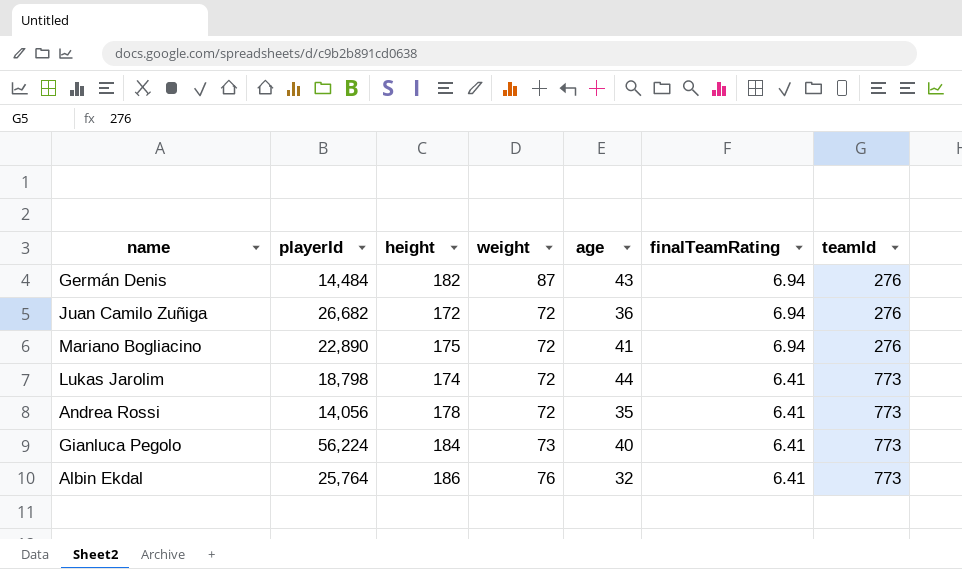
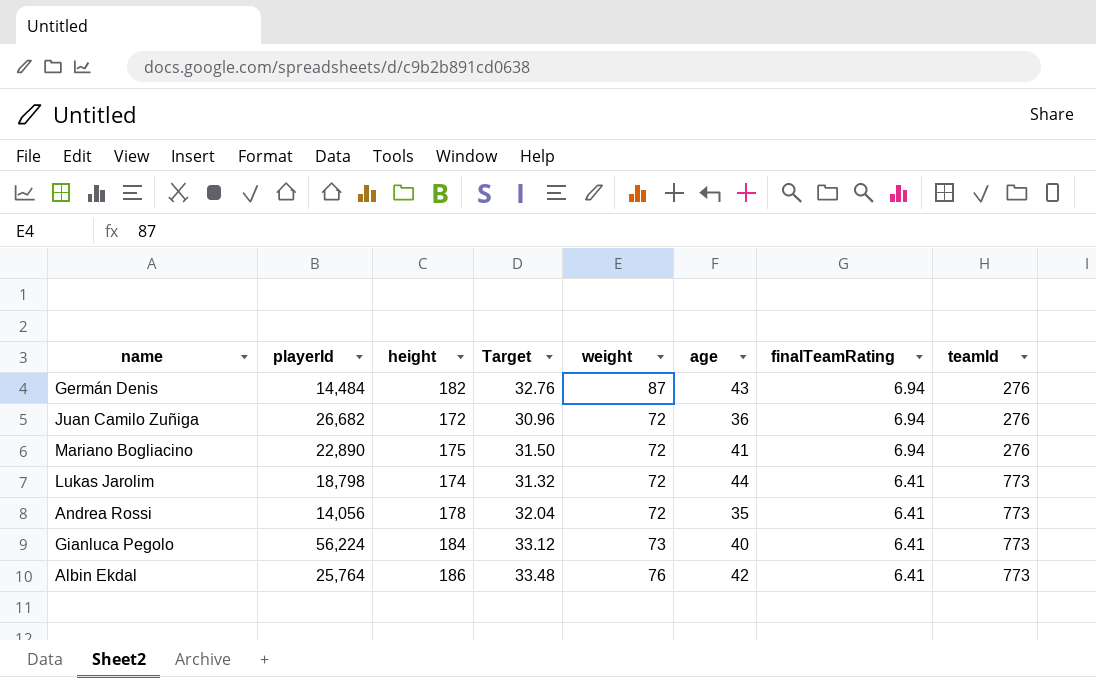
column Target | formula: none -> [height] * 0.18
Albin Ekdal | age: 32 -> 42

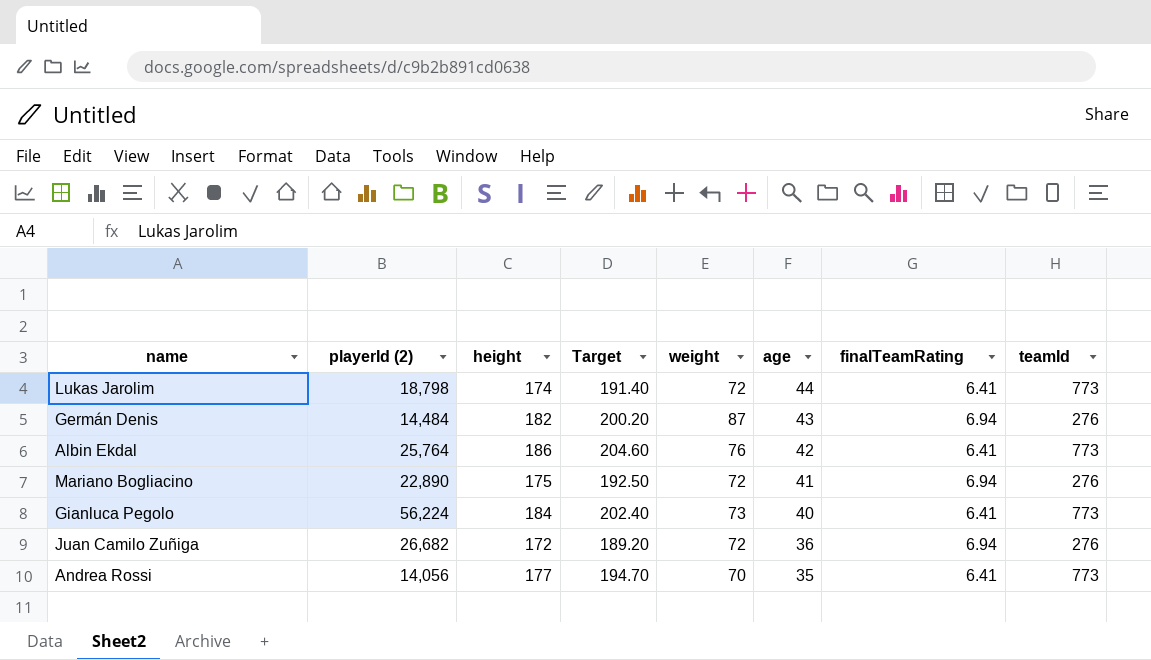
row order: finalTeamRating descending -> age descending
column name: playerId -> playerId (2)
column Target | formula: [height] * 0.18 -> [height] * 1.1
Andrea Rossi | height: 178 -> 177
Andrea Rossi | weight: 72 -> 70

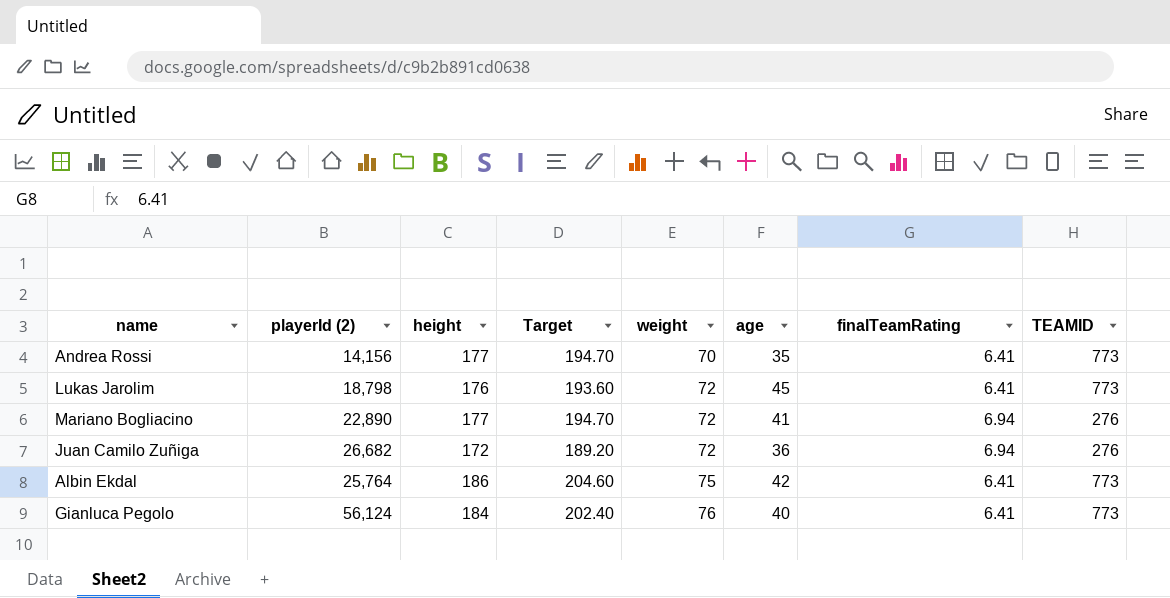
row order: age descending -> weight ascending
column name: teamId -> TEAMID
row Germán Denis: 14,484 | 182 | 200.20 | 87 | 43 | 6.94 | 276 -> none
Andrea Rossi | playerId (2): 14,056 -> 14,156
Lukas Jarolim | height: 174 -> 176
Lukas Jarolim | Target: 191.40 -> 193.60
Lukas Jarolim | age: 44 -> 45
Mariano Bogliacino | height: 175 -> 177
Mariano Bogliacino | Target: 192.50 -> 194.70
Albin Ekdal | weight: 76 -> 75
Gianluca Pegolo | playerId (2): 56,224 -> 56,124
Gianluca Pegolo | weight: 73 -> 76

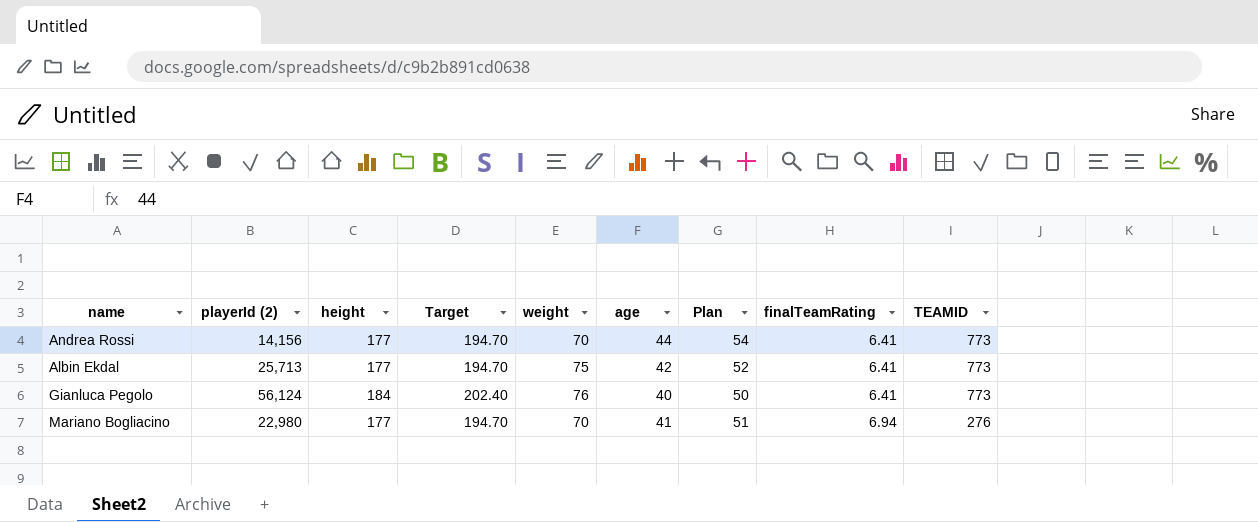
row order: weight ascending -> finalTeamRating ascending
column Plan | formula: none -> [age] + 10
row Lukas Jarolim: 18,798 | 176 | 193.60 | 72 | 45 | 6.41 | 773 -> none
row Juan Camilo Zuñiga: 26,682 | 172 | 189.20 | 72 | 36 | 6.94 | 276 -> none
Andrea Rossi | age: 35 -> 44
Albin Ekdal | playerId (2): 25,764 -> 25,713
Albin Ekdal | height: 186 -> 177
Albin Ekdal | Target: 204.60 -> 194.70
Mariano Bogliacino | playerId (2): 22,890 -> 22,980
Mariano Bogliacino | weight: 72 -> 70

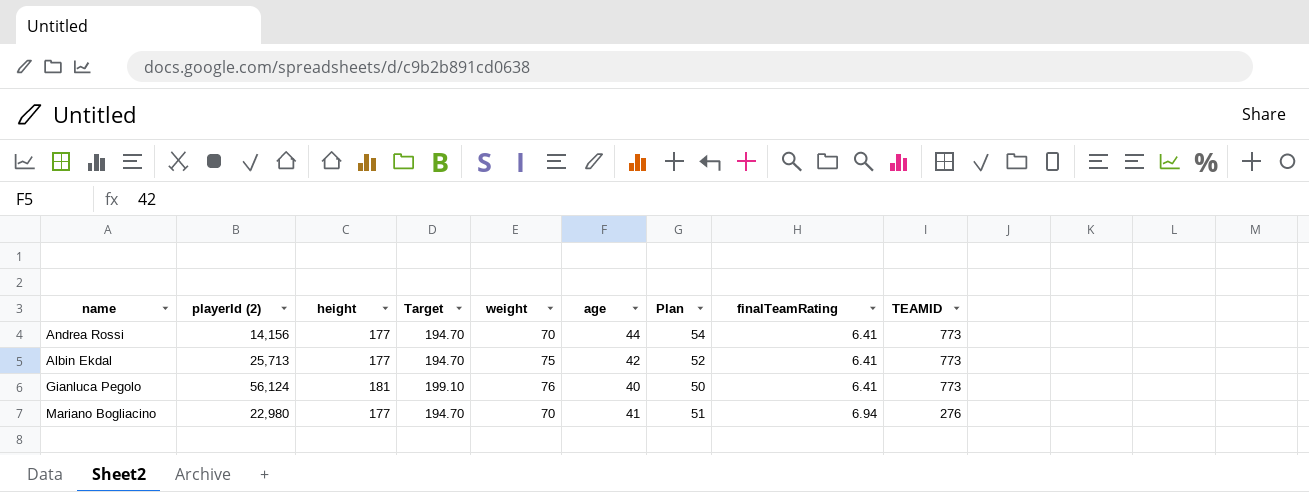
Gianluca Pegolo | height: 184 -> 181
Gianluca Pegolo | Target: 202.40 -> 199.10

